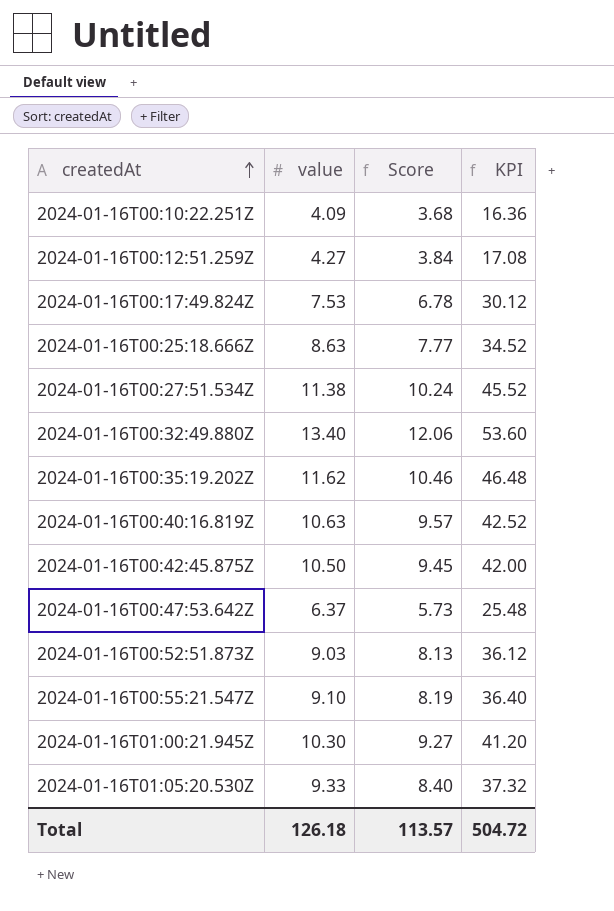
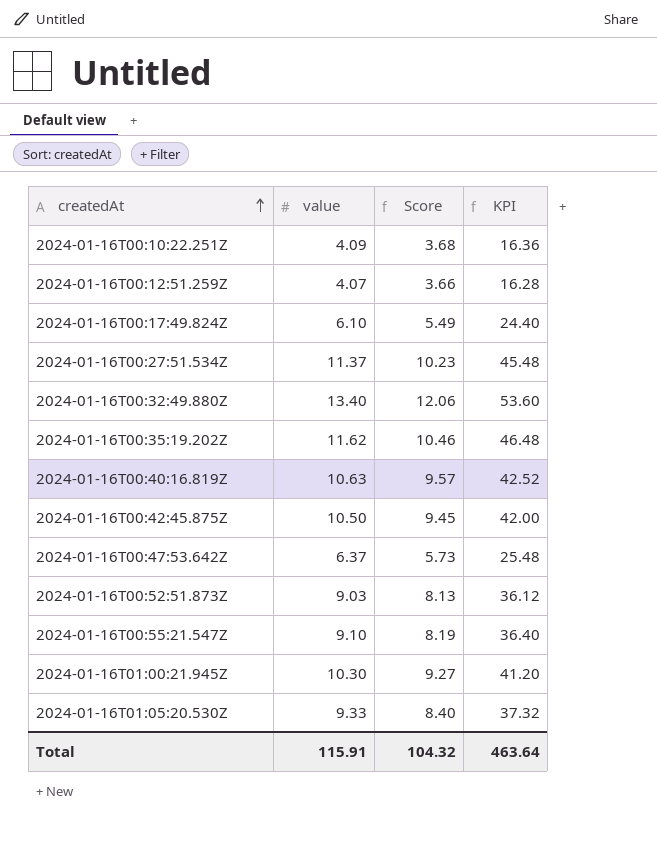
row 2024-01-16T00:25:18.666Z: 8.63 | 7.77 | 34.52 -> none
2024-01-16T00:12:51.259Z | value: 4.27 -> 4.07
2024-01-16T00:12:51.259Z | Score: 3.84 -> 3.66
2024-01-16T00:12:51.259Z | KPI: 17.08 -> 16.28
2024-01-16T00:17:49.824Z | value: 7.53 -> 6.10
2024-01-16T00:17:49.824Z | Score: 6.78 -> 5.49
2024-01-16T00:17:49.824Z | KPI: 30.12 -> 24.40
2024-01-16T00:27:51.534Z | value: 11.38 -> 11.37
2024-01-16T00:27:51.534Z | Score: 10.24 -> 10.23
2024-01-16T00:27:51.534Z | KPI: 45.52 -> 45.48
Total | value: 126.18 -> 115.91
Total | Score: 113.57 -> 104.32
Total | KPI: 504.72 -> 463.64

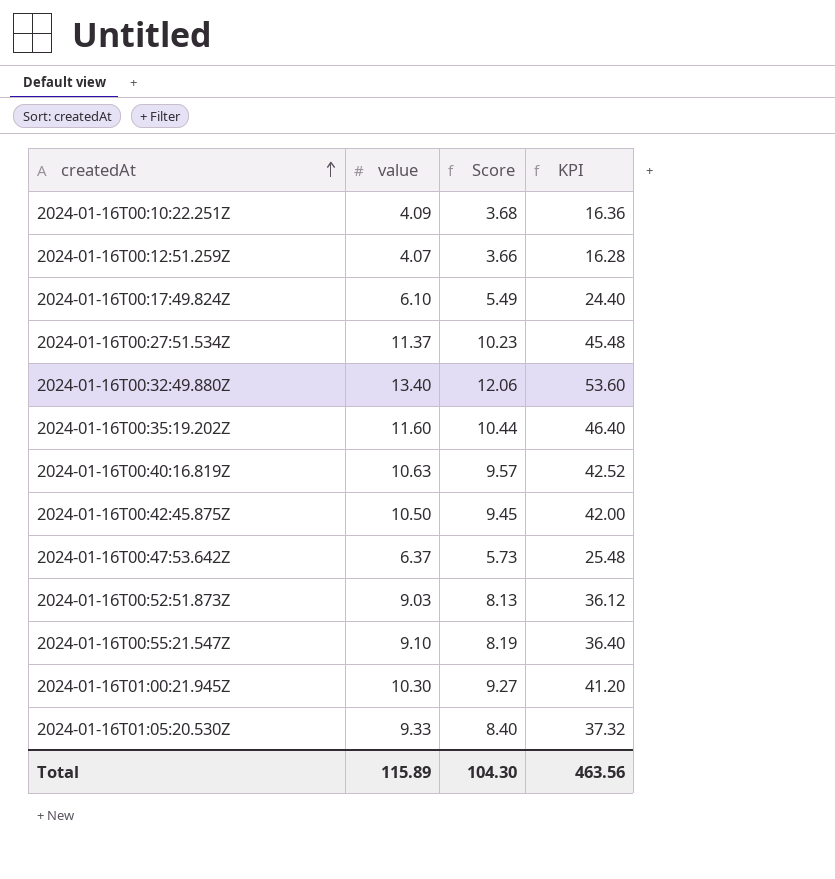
2024-01-16T00:35:19.202Z | value: 11.62 -> 11.60
2024-01-16T00:35:19.202Z | Score: 10.46 -> 10.44
2024-01-16T00:35:19.202Z | KPI: 46.48 -> 46.40
Total | value: 115.91 -> 115.89
Total | Score: 104.32 -> 104.30
Total | KPI: 463.64 -> 463.56

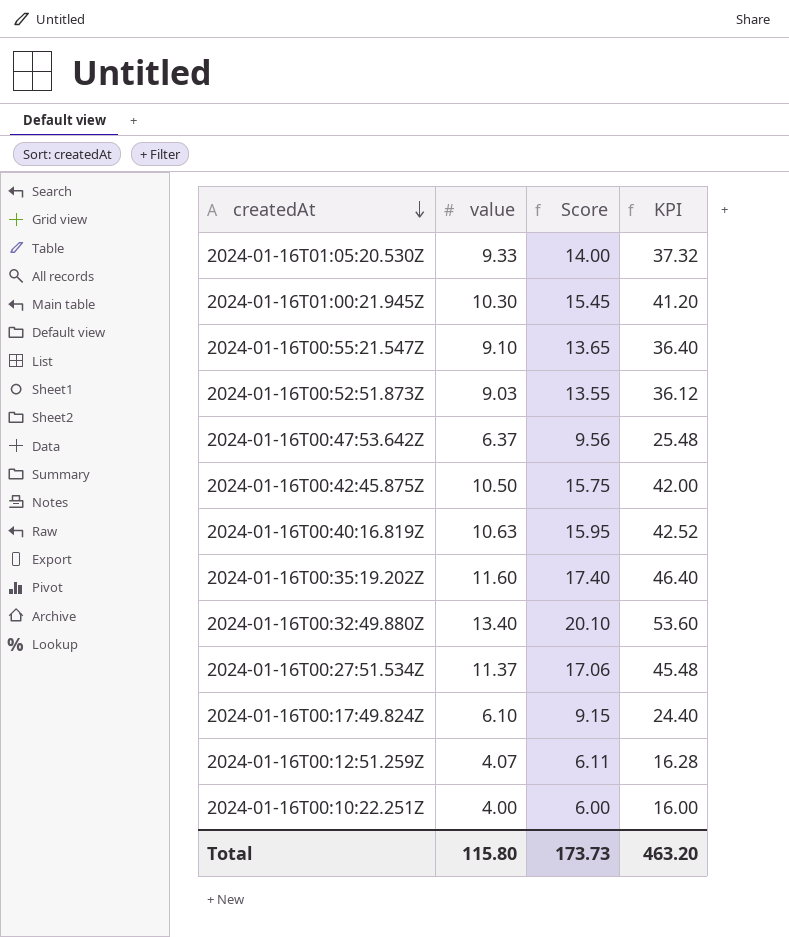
row order: createdAt ascending -> createdAt descending
column Score | formula: [value] * 0.9 -> [value] * 1.5
2024-01-16T00:10:22.251Z | value: 4.09 -> 4.00
2024-01-16T00:10:22.251Z | KPI: 16.36 -> 16.00
Total | value: 115.89 -> 115.80
Total | Score: 104.30 -> 173.73
Total | KPI: 463.56 -> 463.20

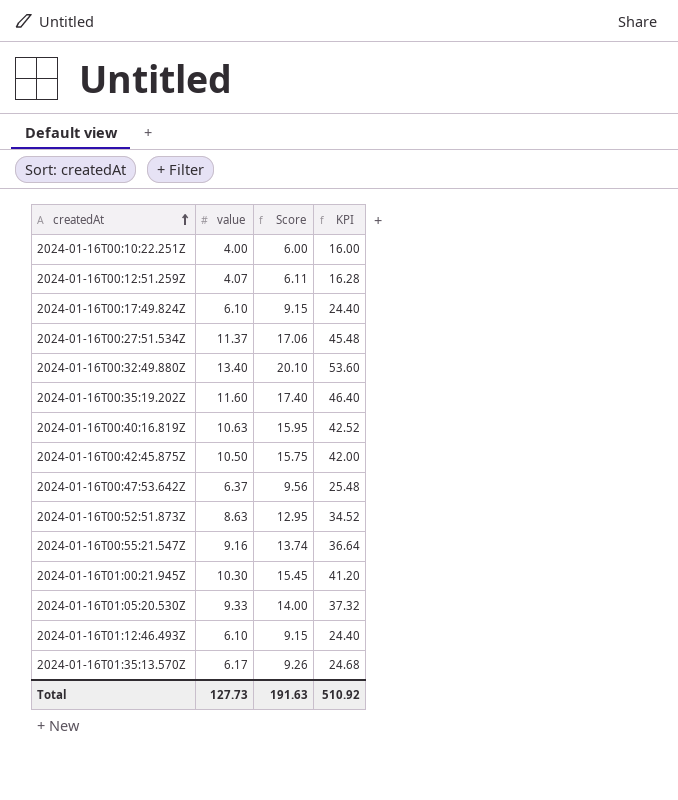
row order: createdAt descending -> createdAt ascending
2024-01-16T00:52:51.873Z | value: 9.03 -> 8.63
2024-01-16T00:52:51.873Z | Score: 13.55 -> 12.95
2024-01-16T00:52:51.873Z | KPI: 36.12 -> 34.52
2024-01-16T00:55:21.547Z | value: 9.10 -> 9.16
2024-01-16T00:55:21.547Z | Score: 13.65 -> 13.74
2024-01-16T00:55:21.547Z | KPI: 36.40 -> 36.64
row 2024-01-16T01:12:46.493Z: none -> 6.10 | 9.15 | 24.40
row 2024-01-16T01:35:13.570Z: none -> 6.17 | 9.26 | 24.68
Total | value: 115.80 -> 127.73
Total | Score: 173.73 -> 191.63
Total | KPI: 463.20 -> 510.92

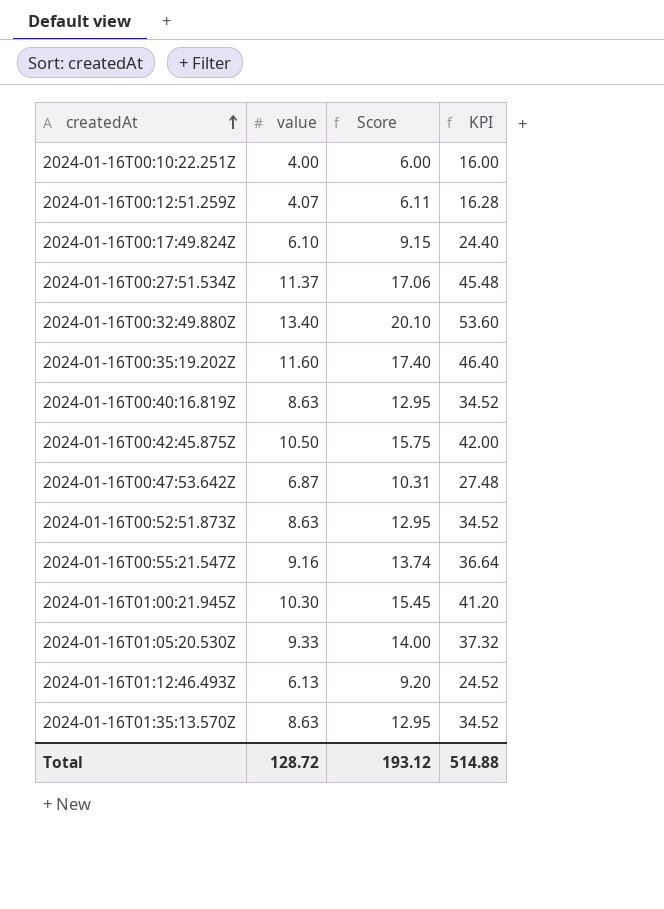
2024-01-16T00:40:16.819Z | value: 10.63 -> 8.63
2024-01-16T00:40:16.819Z | Score: 15.95 -> 12.95
2024-01-16T00:40:16.819Z | KPI: 42.52 -> 34.52
2024-01-16T00:47:53.642Z | value: 6.37 -> 6.87
2024-01-16T00:47:53.642Z | Score: 9.56 -> 10.31
2024-01-16T00:47:53.642Z | KPI: 25.48 -> 27.48
2024-01-16T01:12:46.493Z | value: 6.10 -> 6.13
2024-01-16T01:12:46.493Z | Score: 9.15 -> 9.20
2024-01-16T01:12:46.493Z | KPI: 24.40 -> 24.52
2024-01-16T01:35:13.570Z | value: 6.17 -> 8.63
2024-01-16T01:35:13.570Z | Score: 9.26 -> 12.95
2024-01-16T01:35:13.570Z | KPI: 24.68 -> 34.52
Total | value: 127.73 -> 128.72
Total | Score: 191.63 -> 193.12
Total | KPI: 510.92 -> 514.88

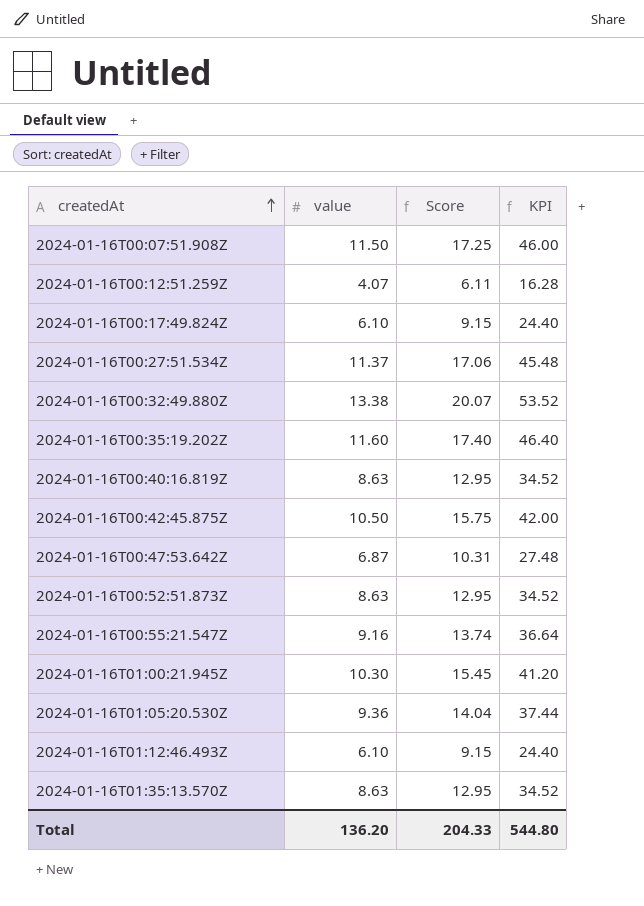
row 2024-01-16T00:10:22.251Z: 4.00 | 6.00 | 16.00 -> none
row 2024-01-16T00:07:51.908Z: none -> 11.50 | 17.25 | 46.00
2024-01-16T00:32:49.880Z | value: 13.40 -> 13.38
2024-01-16T00:32:49.880Z | Score: 20.10 -> 20.07
2024-01-16T00:32:49.880Z | KPI: 53.60 -> 53.52
2024-01-16T01:05:20.530Z | value: 9.33 -> 9.36
2024-01-16T01:05:20.530Z | Score: 14.00 -> 14.04
2024-01-16T01:05:20.530Z | KPI: 37.32 -> 37.44
2024-01-16T01:12:46.493Z | value: 6.13 -> 6.10
2024-01-16T01:12:46.493Z | Score: 9.20 -> 9.15
2024-01-16T01:12:46.493Z | KPI: 24.52 -> 24.40
Total | value: 128.72 -> 136.20
Total | Score: 193.12 -> 204.33
Total | KPI: 514.88 -> 544.80

